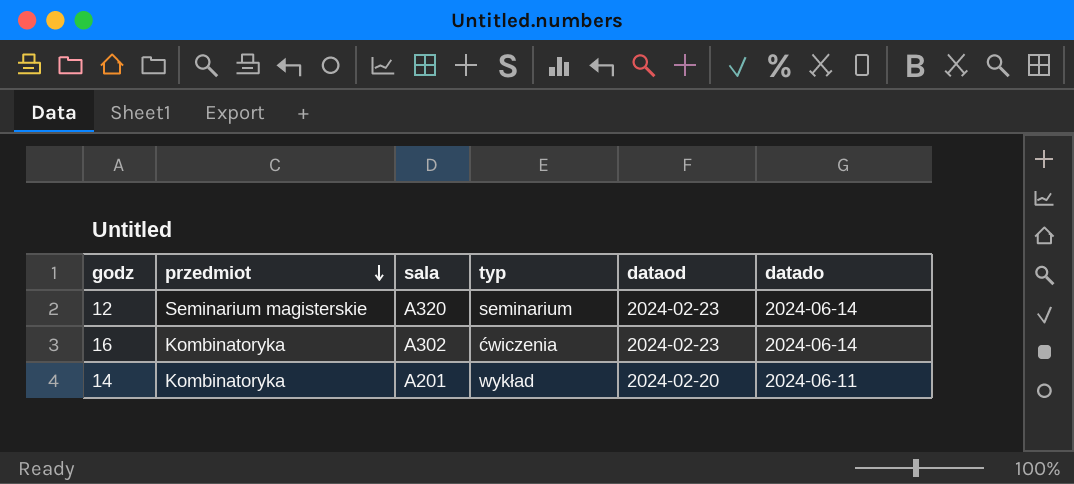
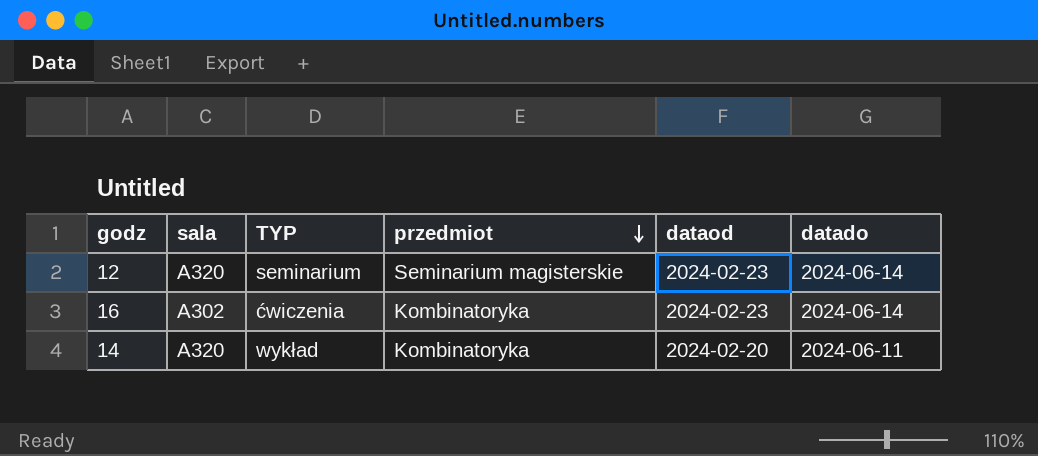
column name: typ -> TYP
column przedmiot | position: 2 -> 4
14 | sala: A201 -> A320

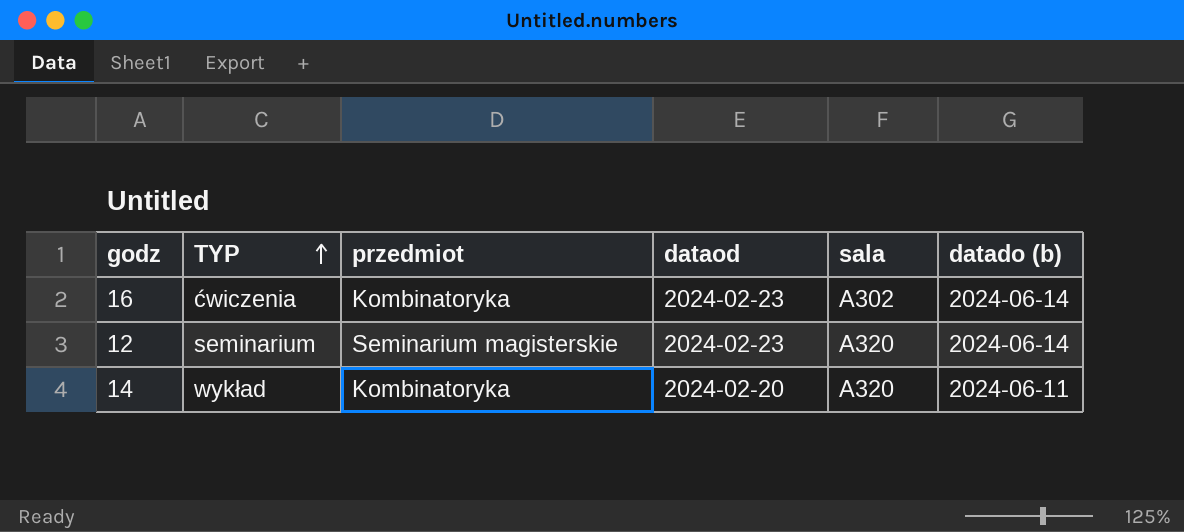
row order: przedmiot descending -> TYP ascending
column sala | position: 2 -> 5
column name: datado -> datado (b)

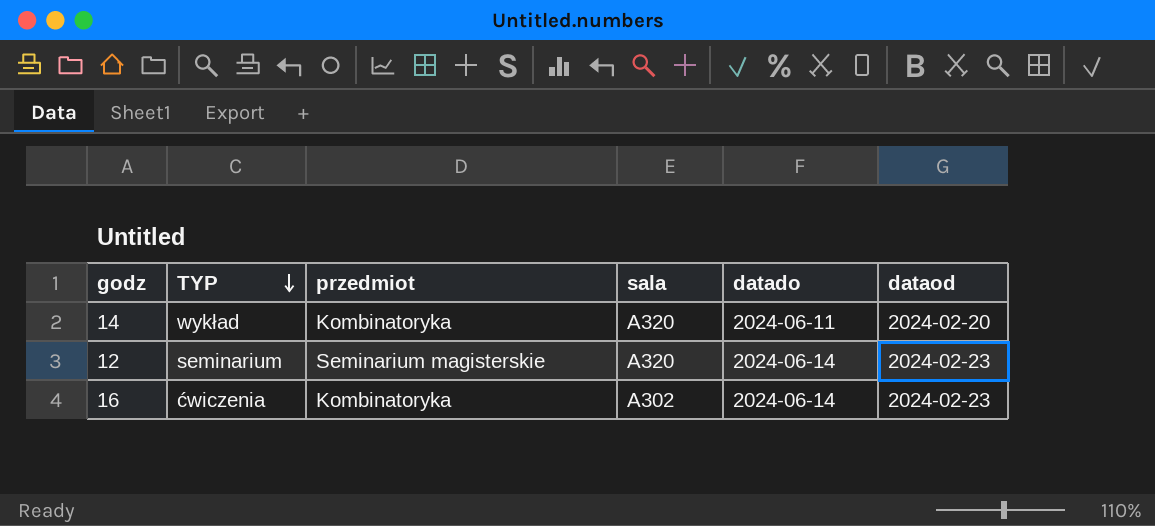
row order: TYP ascending -> TYP descending
column name: datado (b) -> datado
column dataod | position: 4 -> 6

